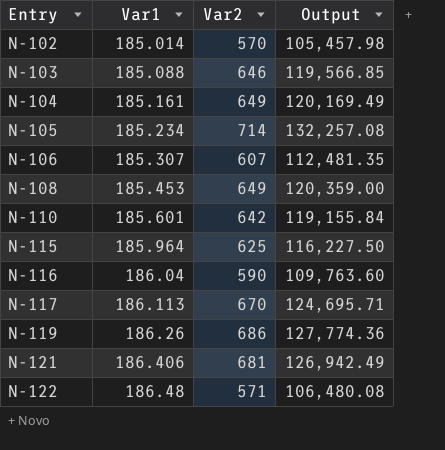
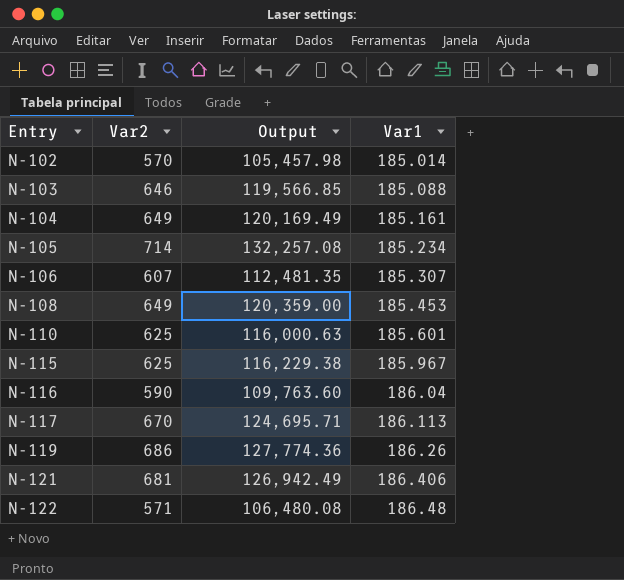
column Var1 | position: 2 -> 4
N-110 | Var2: 642 -> 625
N-110 | Output: 119,155.84 -> 116,000.63
N-115 | Output: 116,227.50 -> 116,229.38
N-115 | Var1: 185.964 -> 185.967

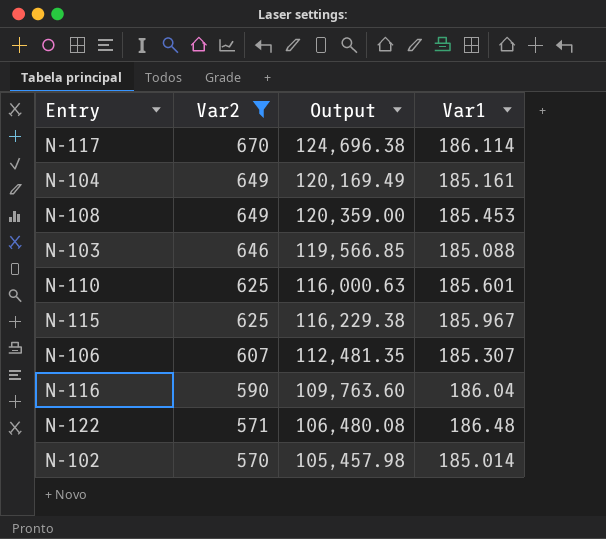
filter: none -> Var2 <= 670
row order: Entry ascending -> Var2 descending
N-117 | Output: 124,695.71 -> 124,696.38
N-117 | Var1: 186.113 -> 186.114

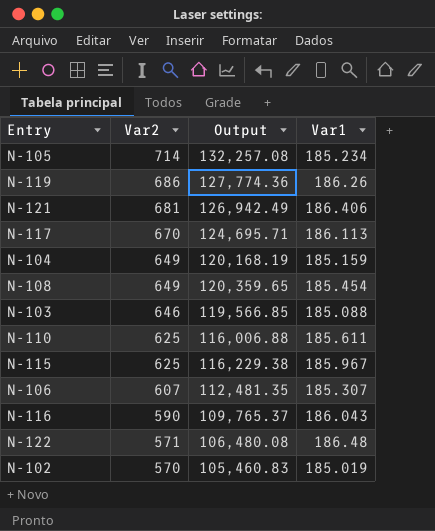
filter: Var2 <= 670 -> none
N-117 | Output: 124,696.38 -> 124,695.71
N-117 | Var1: 186.114 -> 186.113
N-104 | Output: 120,169.49 -> 120,168.19
N-104 | Var1: 185.161 -> 185.159
N-108 | Output: 120,359.00 -> 120,359.65
N-108 | Var1: 185.453 -> 185.454
N-110 | Output: 116,000.63 -> 116,006.88
N-110 | Var1: 185.601 -> 185.611
N-116 | Output: 109,763.60 -> 109,765.37
N-116 | Var1: 186.04 -> 186.043
N-102 | Output: 105,457.98 -> 105,460.83
N-102 | Var1: 185.014 -> 185.019

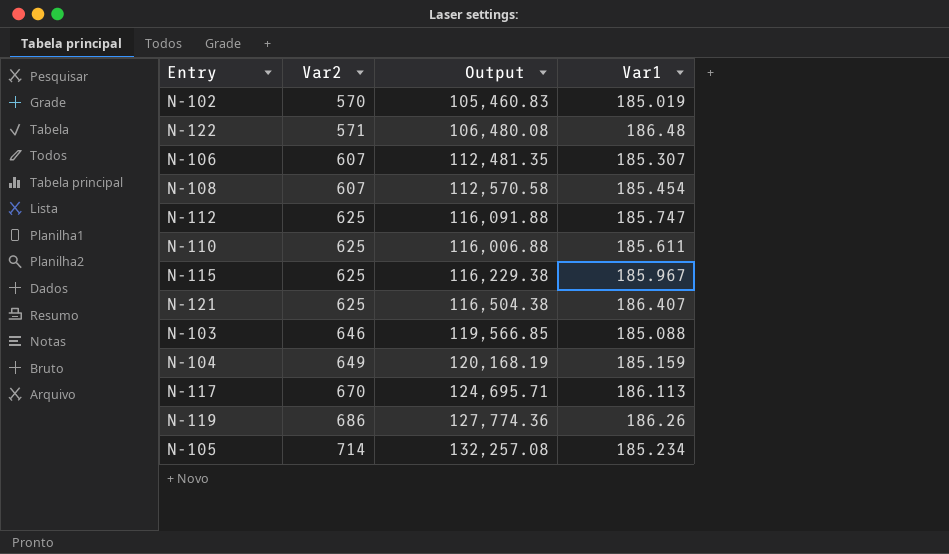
row order: Var2 descending -> Var2 ascending
row N-116: 590 | 109,765.37 | 186.043 -> none
N-108 | Var2: 649 -> 607
N-108 | Output: 120,359.65 -> 112,570.58
row N-112: none -> 625 | 116,091.88 | 185.747
N-121 | Var2: 681 -> 625
N-121 | Output: 126,942.49 -> 116,504.38
N-121 | Var1: 186.406 -> 186.407

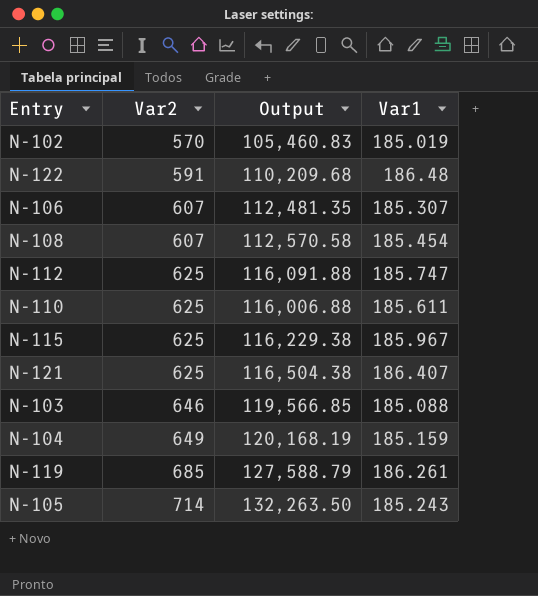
row N-117: 670 | 124,695.71 | 186.113 -> none
N-122 | Var2: 571 -> 591
N-122 | Output: 106,480.08 -> 110,209.68
N-119 | Var2: 686 -> 685
N-119 | Output: 127,774.36 -> 127,588.79
N-119 | Var1: 186.26 -> 186.261
N-105 | Output: 132,257.08 -> 132,263.50
N-105 | Var1: 185.234 -> 185.243

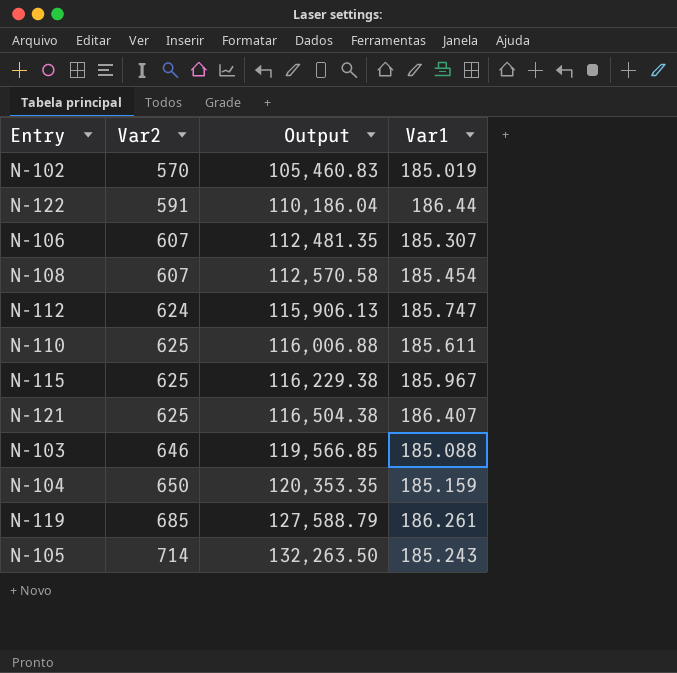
N-122 | Output: 110,209.68 -> 110,186.04
N-122 | Var1: 186.48 -> 186.44
N-112 | Var2: 625 -> 624
N-112 | Output: 116,091.88 -> 115,906.13
N-104 | Var2: 649 -> 650
N-104 | Output: 120,168.19 -> 120,353.35

